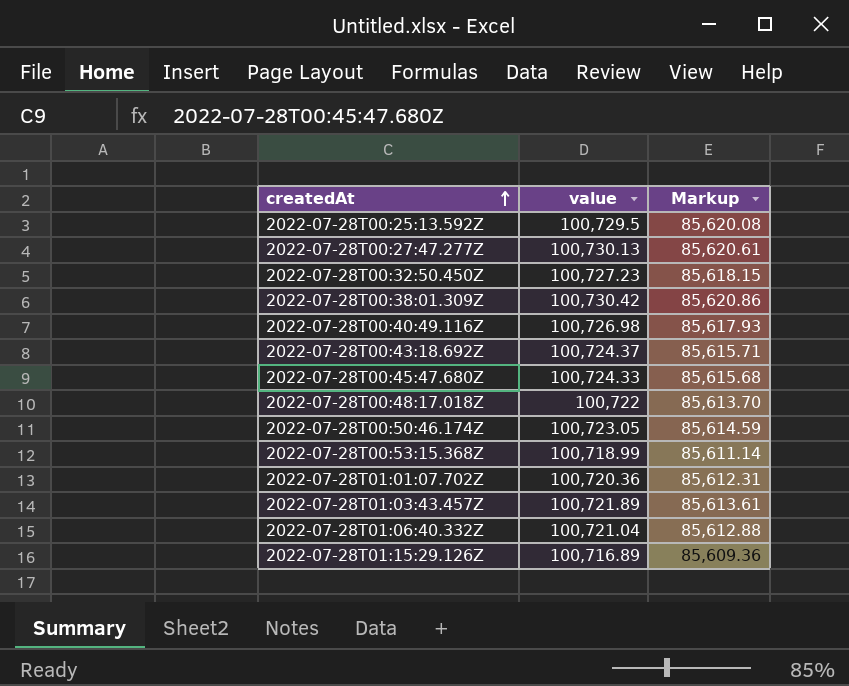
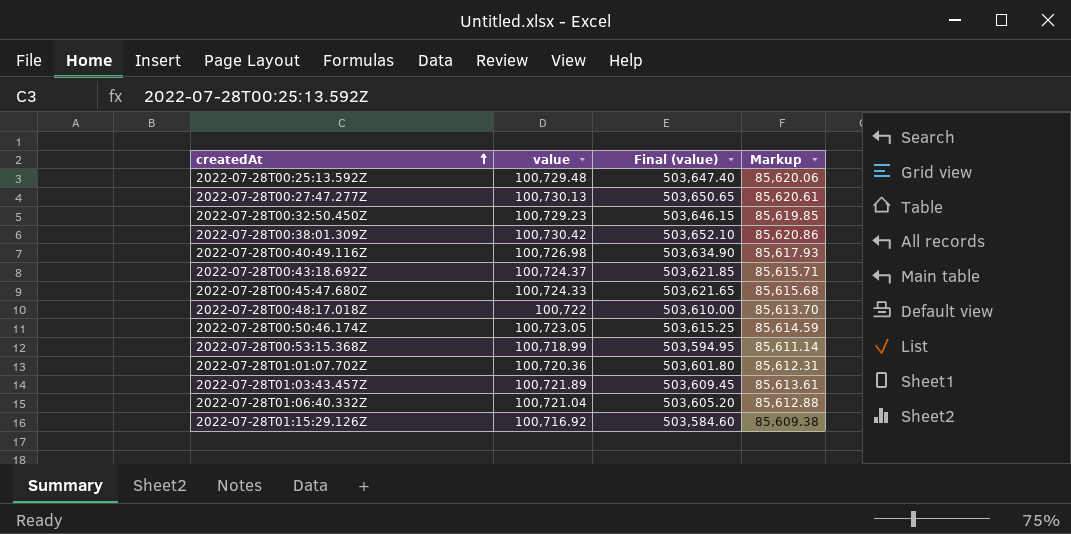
column Final (value) | formula: none -> [value] * 5
2022-07-28T00:25:13.592Z | value: 100,729.5 -> 100,729.48
2022-07-28T00:25:13.592Z | Markup: 85,620.08 -> 85,620.06
2022-07-28T00:32:50.450Z | value: 100,727.23 -> 100,729.23
2022-07-28T00:32:50.450Z | Markup: 85,618.15 -> 85,619.85
2022-07-28T01:15:29.126Z | value: 100,716.89 -> 100,716.92
2022-07-28T01:15:29.126Z | Markup: 85,609.36 -> 85,609.38

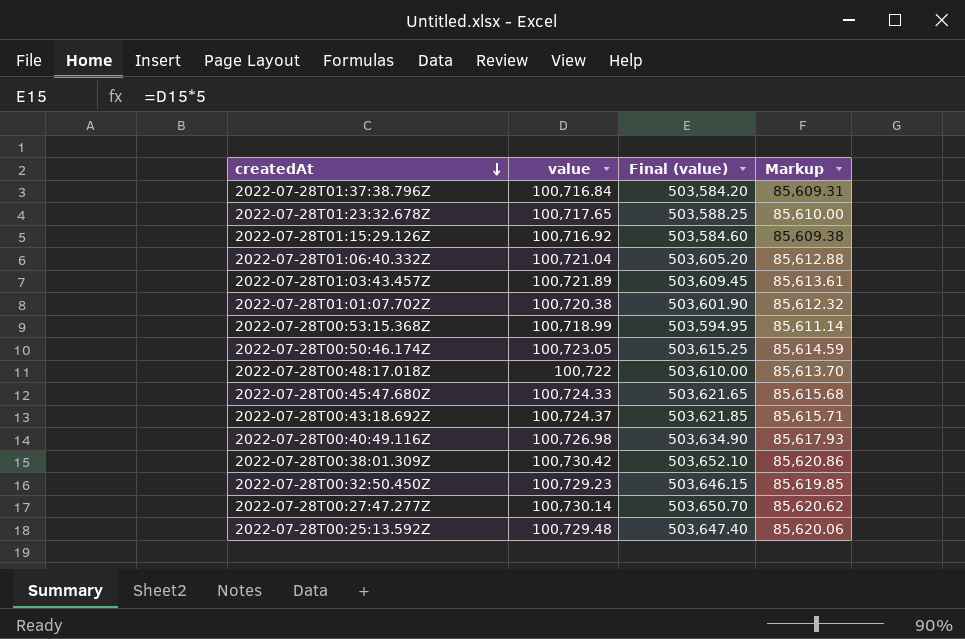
row order: createdAt ascending -> createdAt descending
row 2022-07-28T01:37:38.796Z: none -> 100,716.84 | 503,584.20 | 85,609.31
row 2022-07-28T01:23:32.678Z: none -> 100,717.65 | 503,588.25 | 85,610.00
2022-07-28T01:01:07.702Z | value: 100,720.36 -> 100,720.38
2022-07-28T01:01:07.702Z | Final (value): 503,601.80 -> 503,601.90
2022-07-28T01:01:07.702Z | Markup: 85,612.31 -> 85,612.32
2022-07-28T00:27:47.277Z | value: 100,730.13 -> 100,730.14
2022-07-28T00:27:47.277Z | Final (value): 503,650.65 -> 503,650.70
2022-07-28T00:27:47.277Z | Markup: 85,620.61 -> 85,620.62

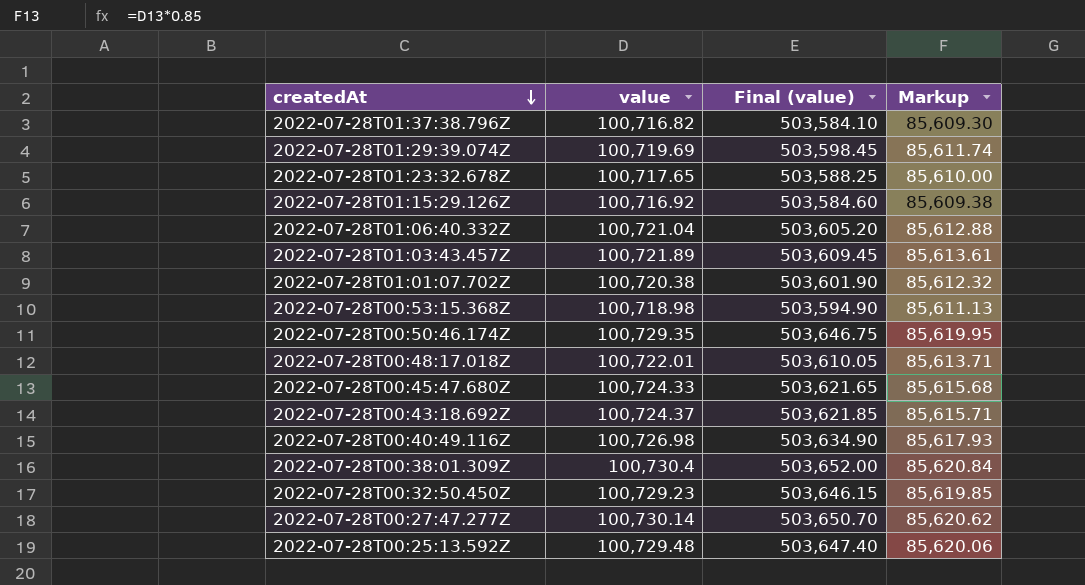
2022-07-28T01:37:38.796Z | value: 100,716.84 -> 100,716.82
2022-07-28T01:37:38.796Z | Final (value): 503,584.20 -> 503,584.10
2022-07-28T01:37:38.796Z | Markup: 85,609.31 -> 85,609.30
row 2022-07-28T01:29:39.074Z: none -> 100,719.69 | 503,598.45 | 85,611.74
2022-07-28T00:53:15.368Z | value: 100,718.99 -> 100,718.98
2022-07-28T00:53:15.368Z | Final (value): 503,594.95 -> 503,594.90
2022-07-28T00:53:15.368Z | Markup: 85,611.14 -> 85,611.13
2022-07-28T00:50:46.174Z | value: 100,723.05 -> 100,729.35
2022-07-28T00:50:46.174Z | Final (value): 503,615.25 -> 503,646.75
2022-07-28T00:50:46.174Z | Markup: 85,614.59 -> 85,619.95
2022-07-28T00:48:17.018Z | value: 100,722 -> 100,722.01
2022-07-28T00:48:17.018Z | Final (value): 503,610.00 -> 503,610.05
2022-07-28T00:48:17.018Z | Markup: 85,613.70 -> 85,613.71
2022-07-28T00:38:01.309Z | value: 100,730.42 -> 100,730.4
2022-07-28T00:38:01.309Z | Final (value): 503,652.10 -> 503,652.00
2022-07-28T00:38:01.309Z | Markup: 85,620.86 -> 85,620.84

